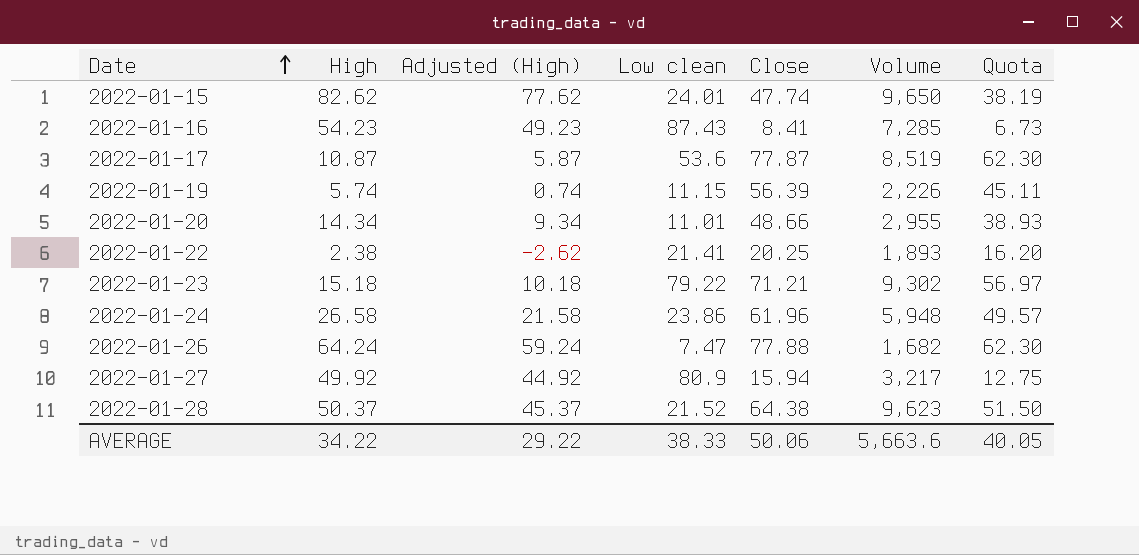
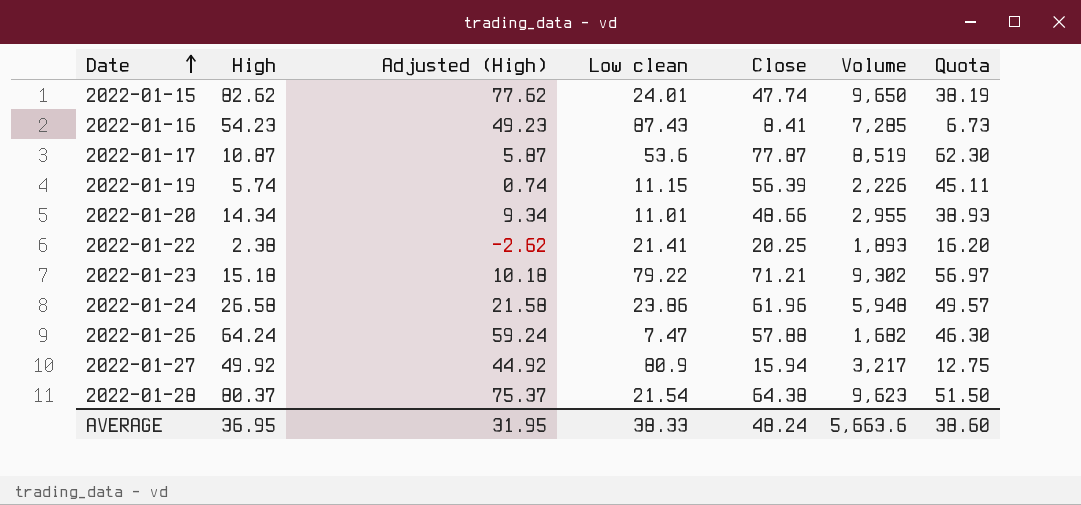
2022-01-26 | Close: 77.88 -> 57.88
2022-01-26 | Quota: 62.30 -> 46.30
2022-01-28 | High: 50.37 -> 80.37
2022-01-28 | Adjusted (High): 45.37 -> 75.37
2022-01-28 | Low clean: 21.52 -> 21.54
AVERAGE | High: 34.22 -> 36.95
AVERAGE | Adjusted (High): 29.22 -> 31.95
AVERAGE | Close: 50.06 -> 48.24
AVERAGE | Quota: 40.05 -> 38.60

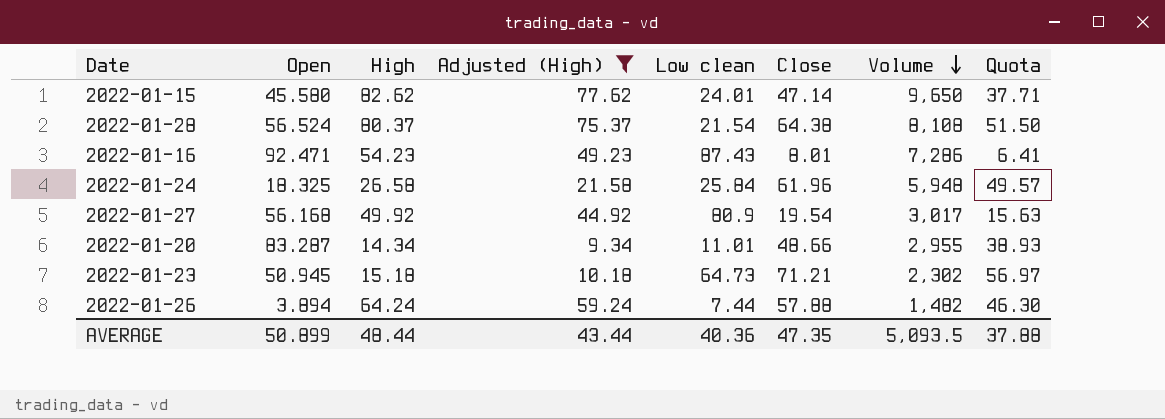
filter: none -> Adjusted (High) >= 9.34
row order: Date ascending -> Volume descending
column Open | position: none -> 2
2022-01-15 | Close: 47.74 -> 47.14
2022-01-15 | Quota: 38.19 -> 37.71
2022-01-28 | Volume: 9,623 -> 8,108
2022-01-16 | Close: 8.41 -> 8.01
2022-01-16 | Volume: 7,285 -> 7,286
2022-01-16 | Quota: 6.73 -> 6.41
2022-01-24 | Low clean: 23.86 -> 25.84
2022-01-27 | Close: 15.94 -> 19.54
2022-01-27 | Volume: 3,217 -> 3,017
2022-01-27 | Quota: 12.75 -> 15.63
2022-01-23 | Low clean: 79.22 -> 64.73
2022-01-23 | Volume: 9,302 -> 2,302
2022-01-26 | Low clean: 7.47 -> 7.44
2022-01-26 | Volume: 1,682 -> 1,482
AVERAGE | High: 36.95 -> 48.44
AVERAGE | Adjusted (High): 31.95 -> 43.44
AVERAGE | Low clean: 38.33 -> 40.36
AVERAGE | Close: 48.24 -> 47.35
AVERAGE | Volume: 5,663.6 -> 5,093.5
AVERAGE | Quota: 38.60 -> 37.88

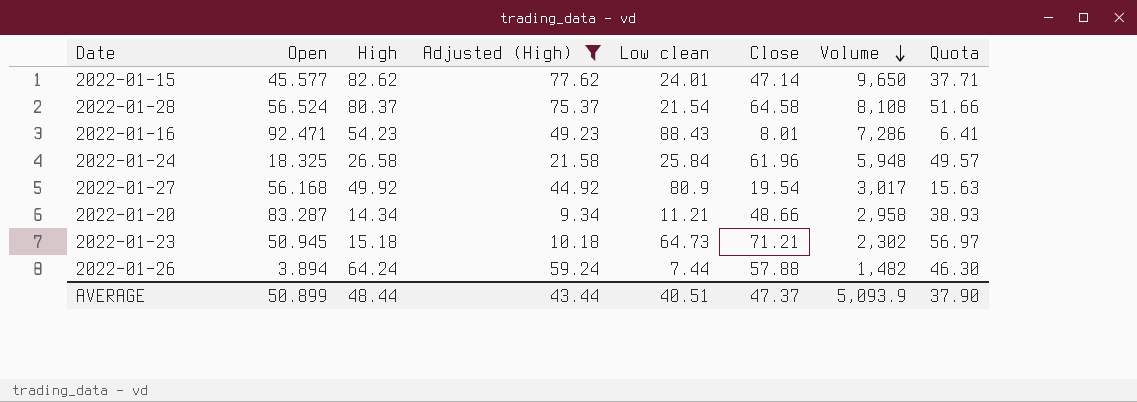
2022-01-15 | Open: 45.580 -> 45.577
2022-01-28 | Close: 64.38 -> 64.58
2022-01-28 | Quota: 51.50 -> 51.66
2022-01-16 | Low clean: 87.43 -> 88.43
2022-01-20 | Low clean: 11.01 -> 11.21
2022-01-20 | Volume: 2,955 -> 2,958
AVERAGE | Low clean: 40.36 -> 40.51
AVERAGE | Close: 47.35 -> 47.37
AVERAGE | Volume: 5,093.5 -> 5,093.9
AVERAGE | Quota: 37.88 -> 37.90

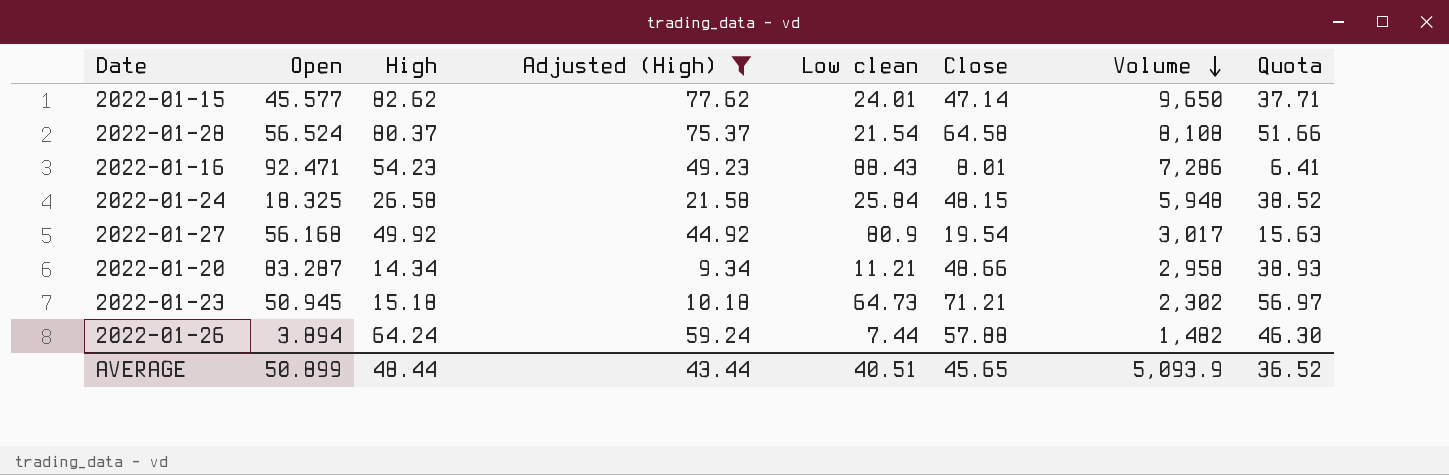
2022-01-24 | Close: 61.96 -> 48.15
2022-01-24 | Quota: 49.57 -> 38.52
AVERAGE | Close: 47.37 -> 45.65
AVERAGE | Quota: 37.90 -> 36.52

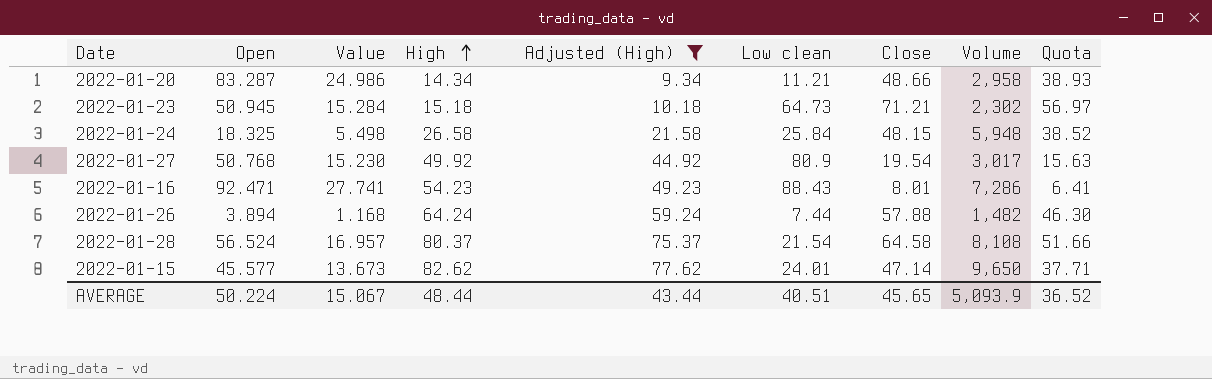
row order: Volume descending -> High ascending
column Value | formula: none -> [Open] * 0.3
2022-01-27 | Open: 56.168 -> 50.768
AVERAGE | Open: 50.899 -> 50.224

